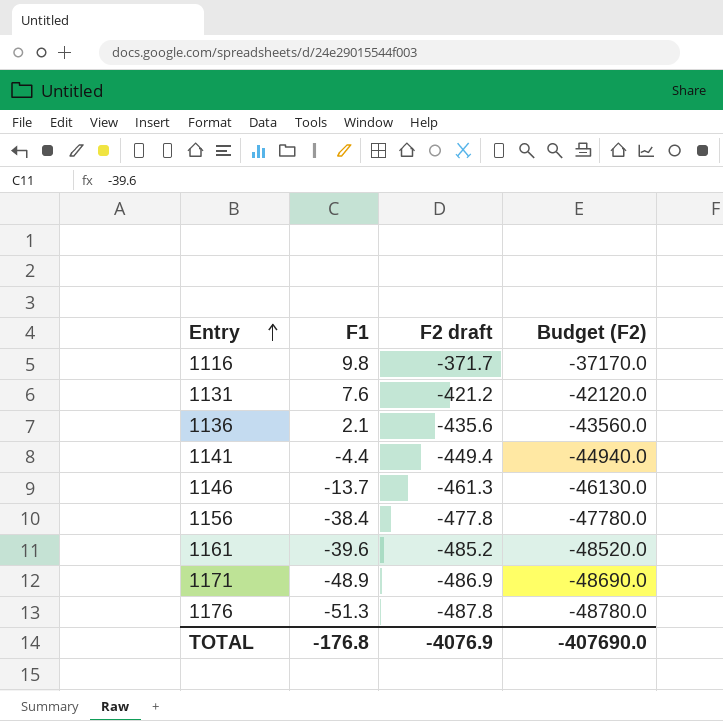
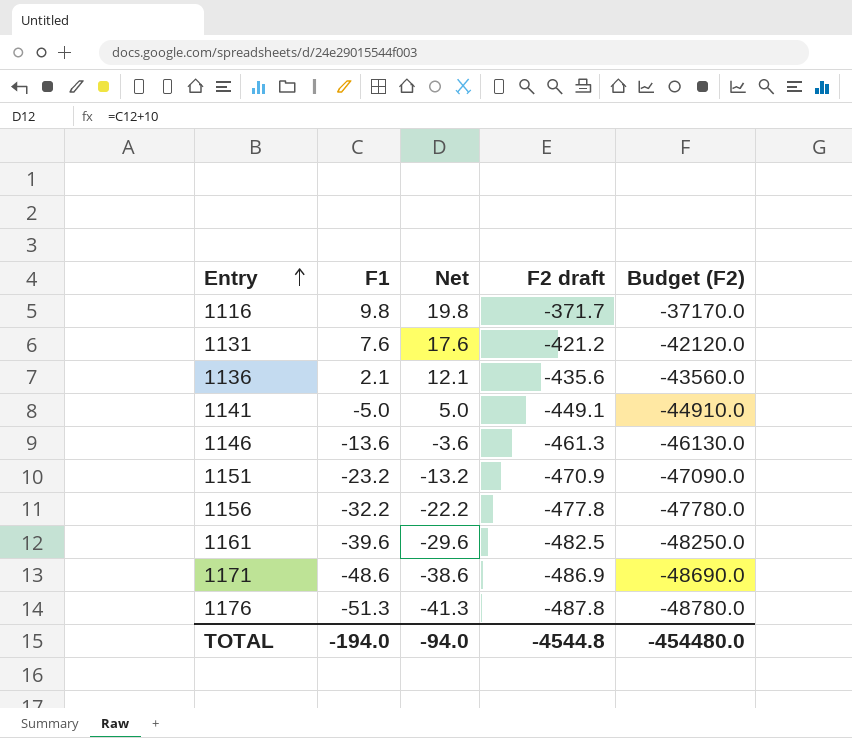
column Net | formula: none -> [F1] + 10
1141 | F1: -4.4 -> -5.0
1141 | F2 draft: -449.4 -> -449.1
1141 | Budget (F2): -44940.0 -> -44910.0
1146 | F1: -13.7 -> -13.6
row 1151: none -> -23.2 | -13.2 | -470.9 | -47090.0
1156 | F1: -38.4 -> -32.2
1161 | F2 draft: -485.2 -> -482.5
1161 | Budget (F2): -48520.0 -> -48250.0
1171 | F1: -48.9 -> -48.6
TOTAL | F1: -176.8 -> -194.0
TOTAL | F2 draft: -4076.9 -> -4544.8
TOTAL | Budget (F2): -407690.0 -> -454480.0

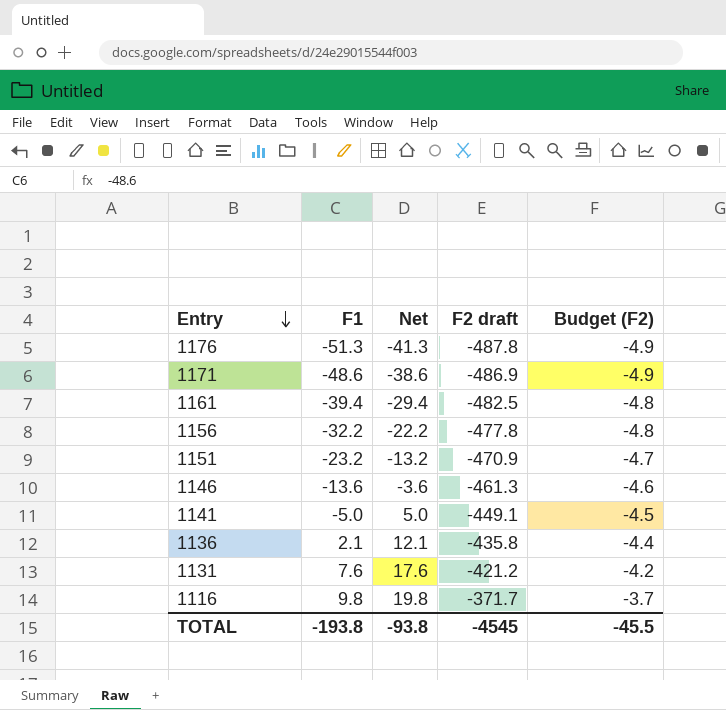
row order: Entry ascending -> Entry descending
column Budget (F2) | formula: [F2 draft] * 100 -> [F2 draft] * 0.01
1161 | F1: -39.6 -> -39.4
1161 | Net: -29.6 -> -29.4
1136 | F2 draft: -435.6 -> -435.8
TOTAL | F1: -194.0 -> -193.8
TOTAL | Net: -94.0 -> -93.8
TOTAL | F2 draft: -4544.8 -> -4545
TOTAL | Budget (F2): -454480.0 -> -45.5

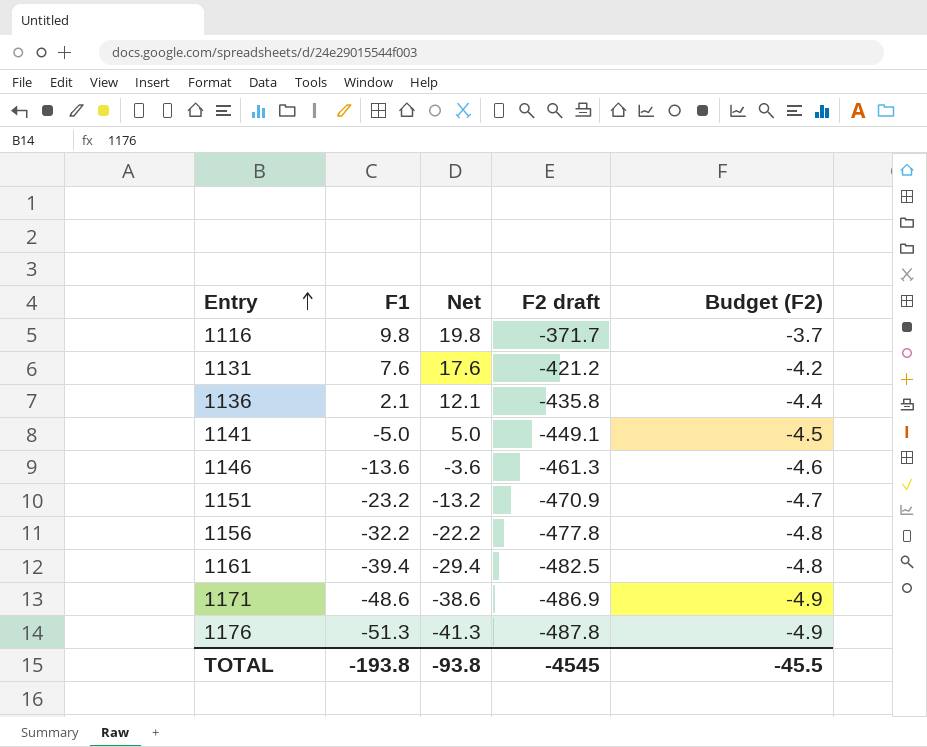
row order: Entry descending -> Entry ascending

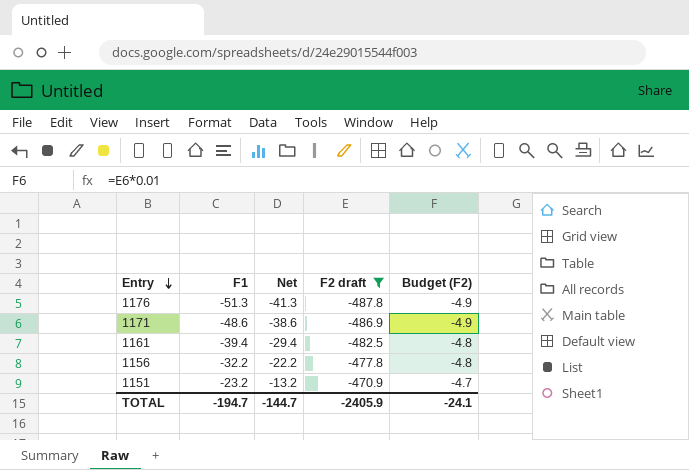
filter: none -> F2 draft <= -470.9
row order: Entry ascending -> Entry descending
TOTAL | F1: -193.8 -> -194.7
TOTAL | Net: -93.8 -> -144.7
TOTAL | F2 draft: -4545 -> -2405.9
TOTAL | Budget (F2): -45.5 -> -24.1

